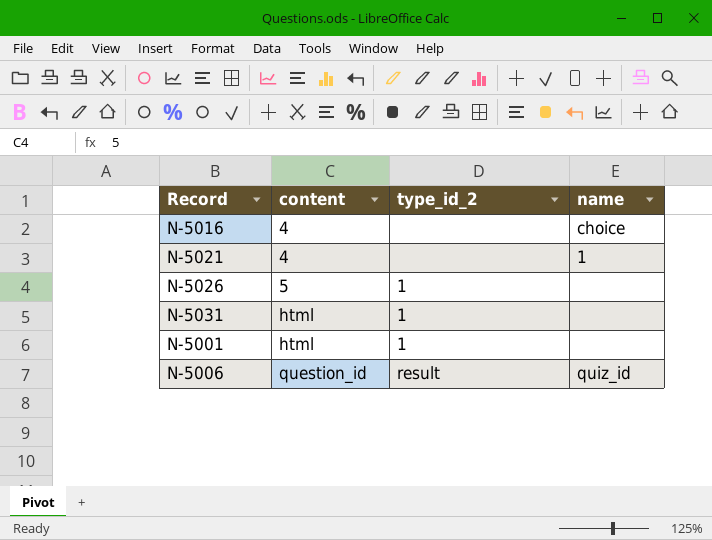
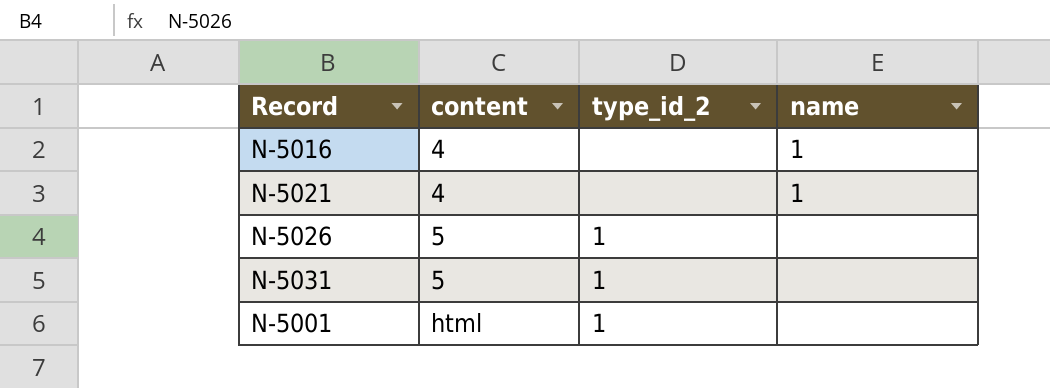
row N-5006: question_id | result | quiz_id -> none
N-5016 | name: choice -> 1
N-5031 | content: html -> 5

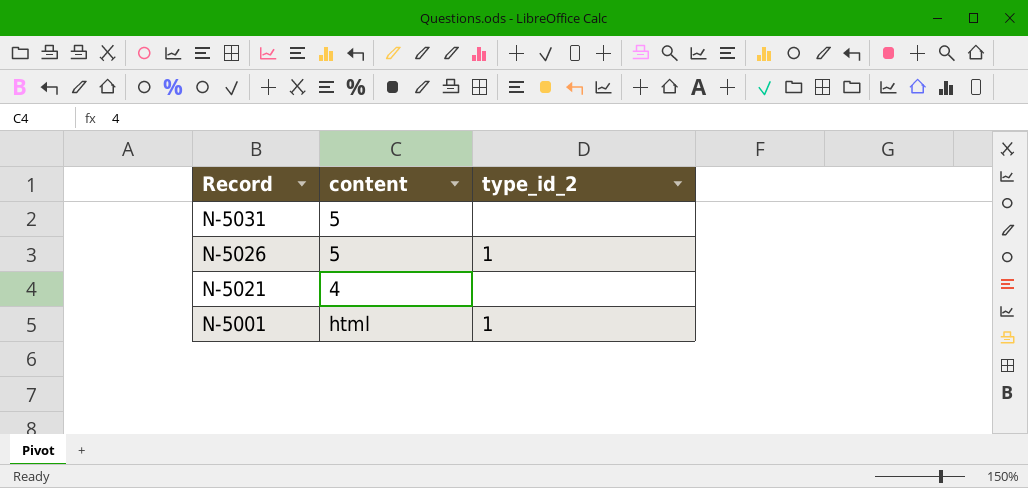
row order: content ascending -> Record descending
column name | position: 4 -> none
row N-5016: 4 | none | 1 -> none
N-5031 | type_id_2: 1 -> none

